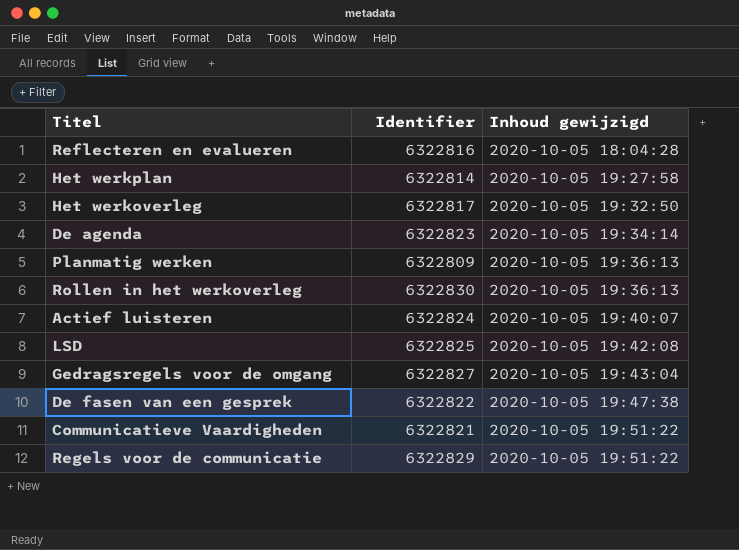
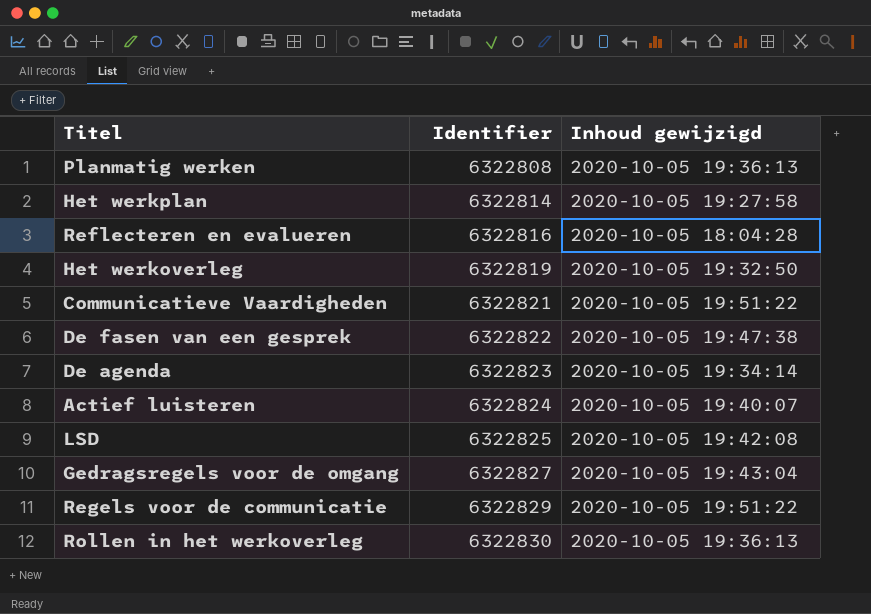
row order: Inhoud gewijzigd ascending -> Identifier ascending
Planmatig werken | Identifier: 6322809 -> 6322808
Het werkoverleg | Identifier: 6322817 -> 6322819

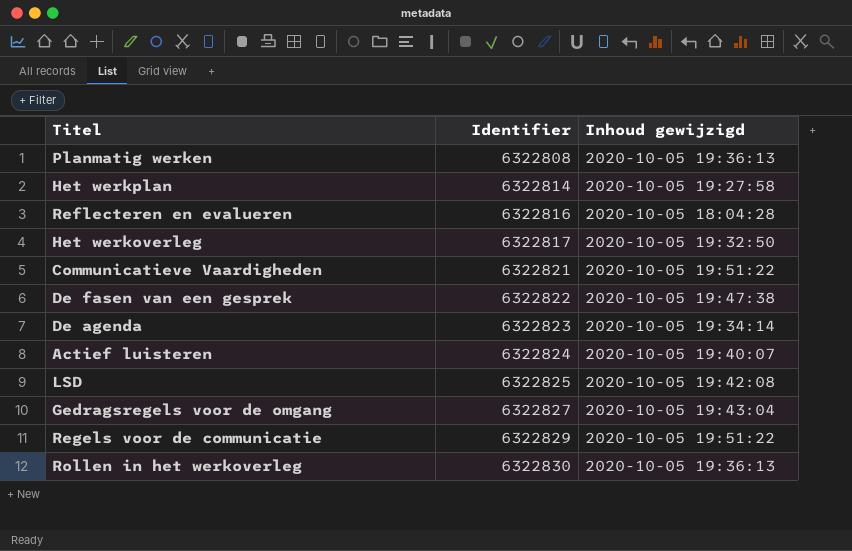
Het werkoverleg | Identifier: 6322819 -> 6322817

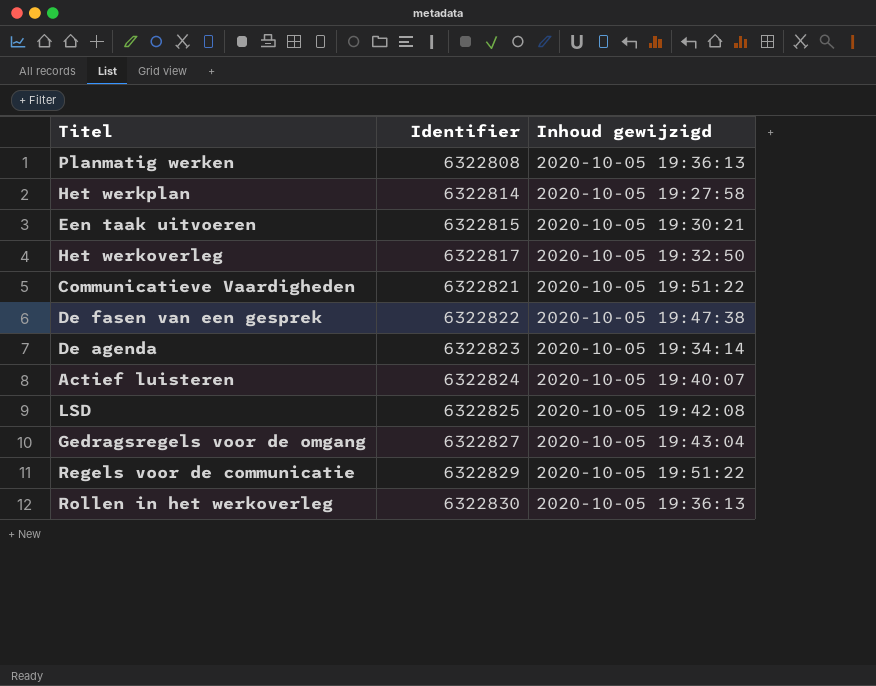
row Reflecteren en evalueren: 6322816 | 2020-10-05 18:04:28 -> none
row Een taak uitvoeren: none -> 6322815 | 2020-10-05 19:30:21

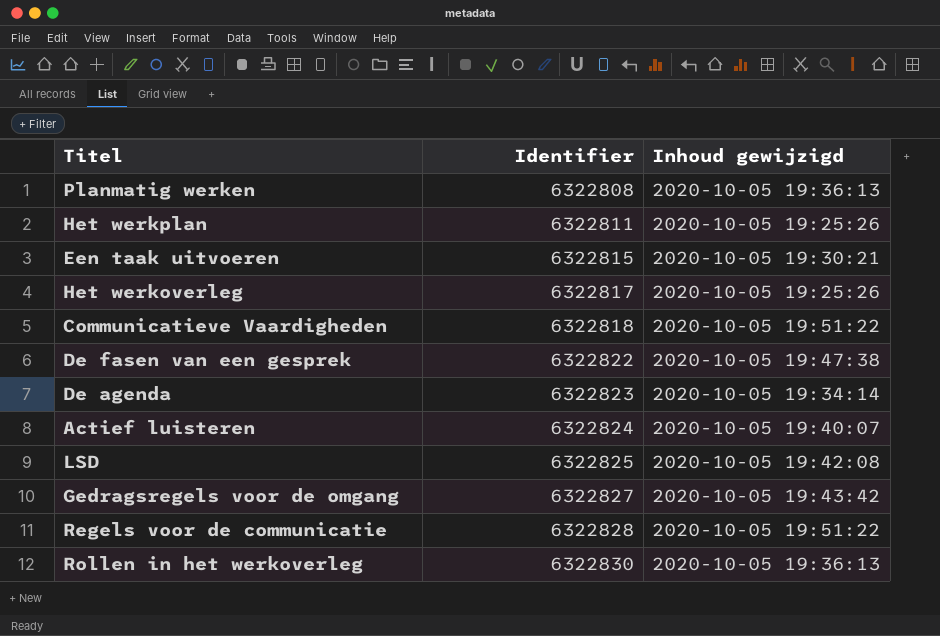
Het werkplan | Identifier: 6322814 -> 6322811
Het werkplan | Inhoud gewijzigd: 2020-10-05 19:27:58 -> 2020-10-05 19:25:26
Het werkoverleg | Inhoud gewijzigd: 2020-10-05 19:32:50 -> 2020-10-05 19:25:26
Communicatieve Vaardigheden | Identifier: 6322821 -> 6322818
Gedragsregels voor de omgang | Inhoud gewijzigd: 2020-10-05 19:43:04 -> 2020-10-05 19:43:42
Regels voor de communicatie | Identifier: 6322829 -> 6322828

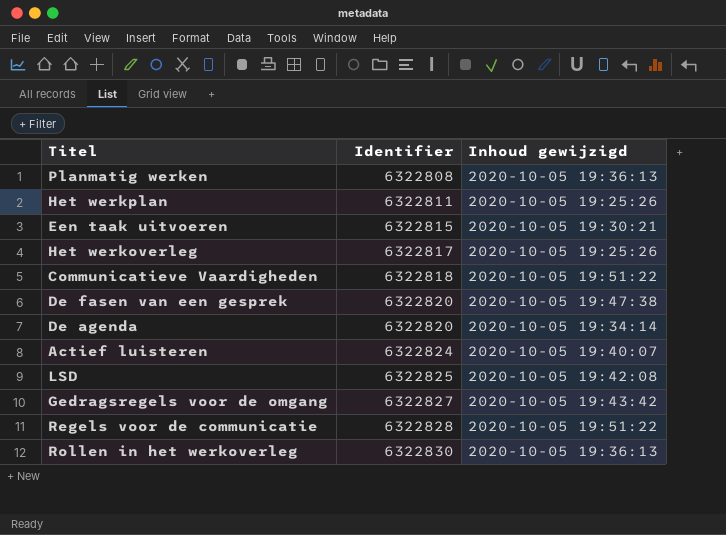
De fasen van een gesprek | Identifier: 6322822 -> 6322820
De agenda | Identifier: 6322823 -> 6322820

